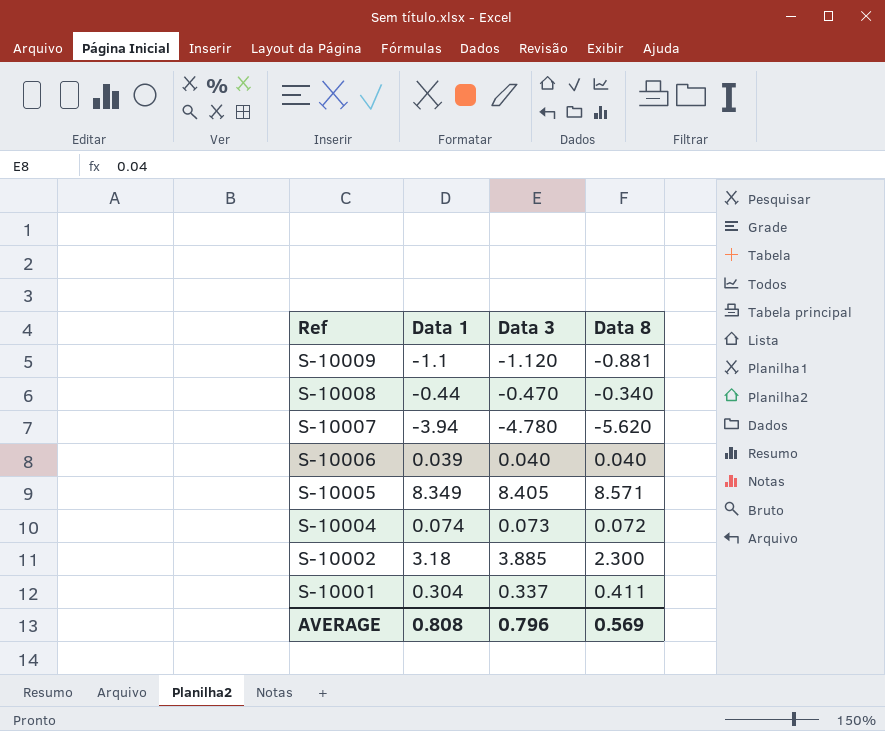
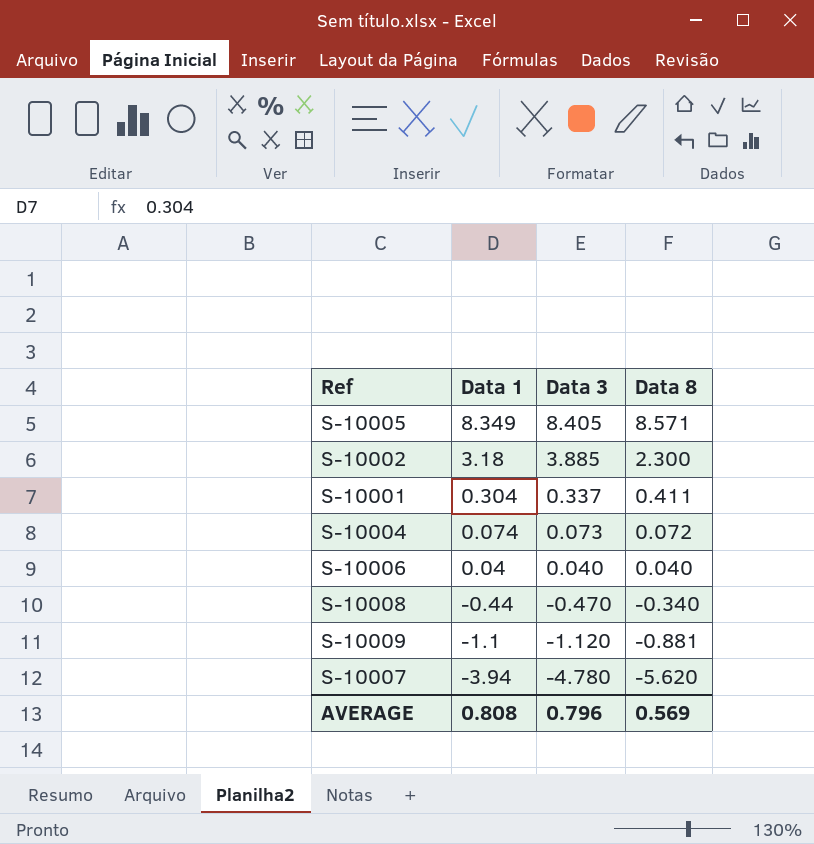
row order: Ref descending -> Data 1 descending
S-10006 | Data 1: 0.039 -> 0.04

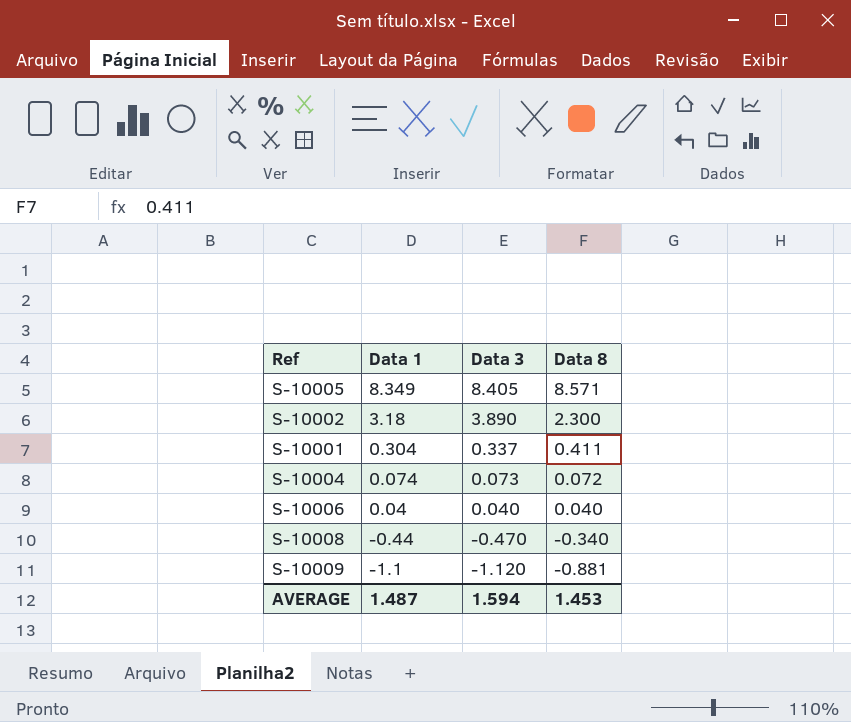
row S-10007: -3.94 | -4.780 | -5.620 -> none
S-10002 | Data 3: 3.885 -> 3.890
AVERAGE | Data 1: 0.808 -> 1.487
AVERAGE | Data 3: 0.796 -> 1.594
AVERAGE | Data 8: 0.569 -> 1.453

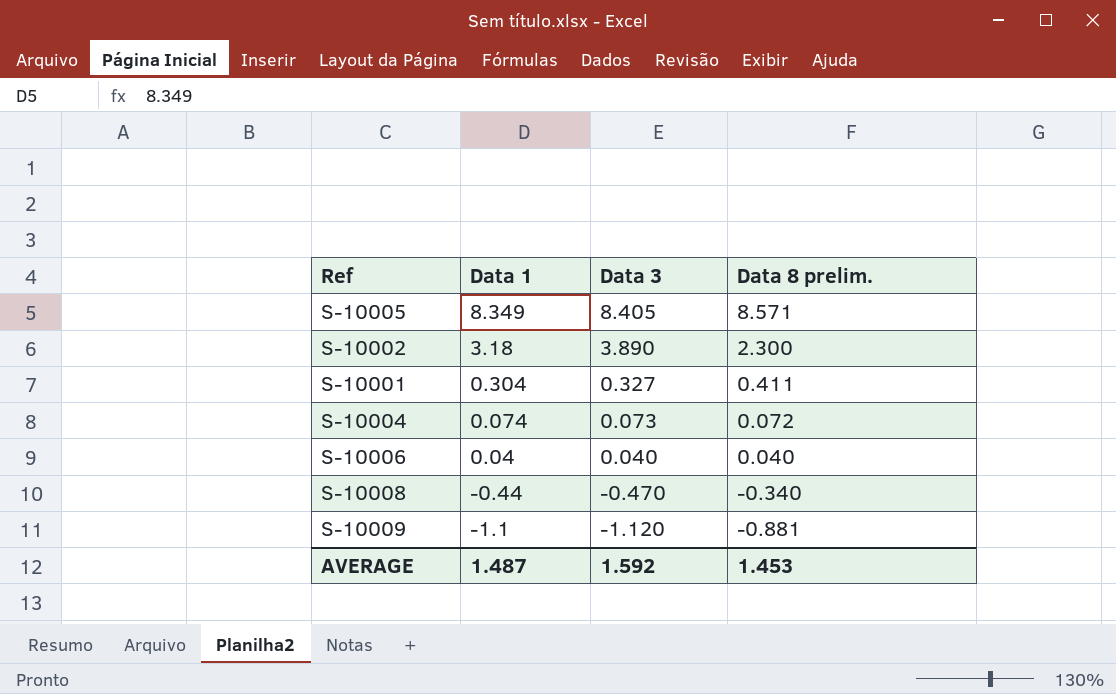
column name: Data 8 -> Data 8 prelim.
S-10001 | Data 3: 0.337 -> 0.327
AVERAGE | Data 3: 1.594 -> 1.592

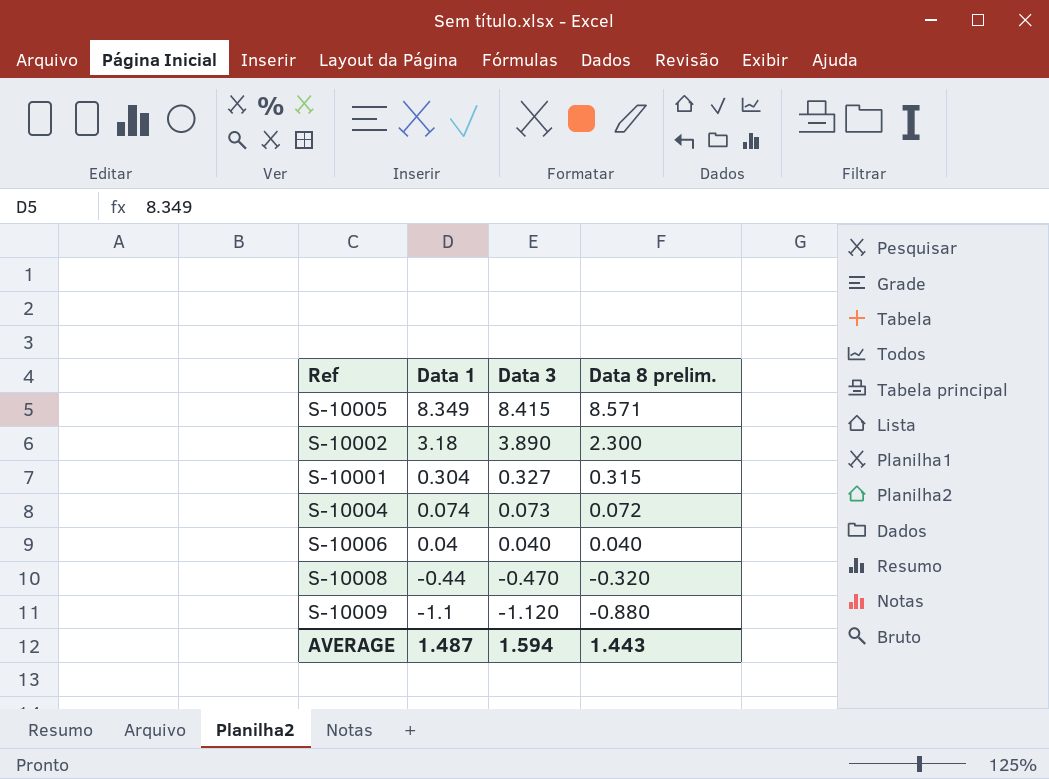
S-10005 | Data 3: 8.405 -> 8.415
S-10001 | Data 8 prelim.: 0.411 -> 0.315
S-10008 | Data 8 prelim.: -0.340 -> -0.320
S-10009 | Data 8 prelim.: -0.881 -> -0.880
AVERAGE | Data 3: 1.592 -> 1.594
AVERAGE | Data 8 prelim.: 1.453 -> 1.443

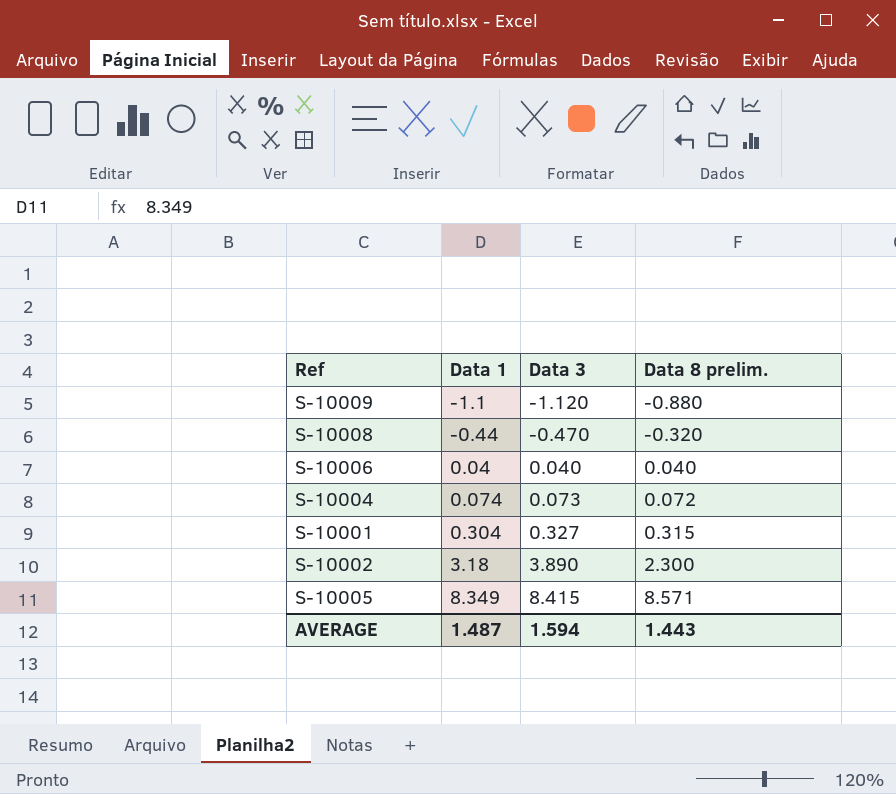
row order: Data 1 descending -> Data 1 ascending

